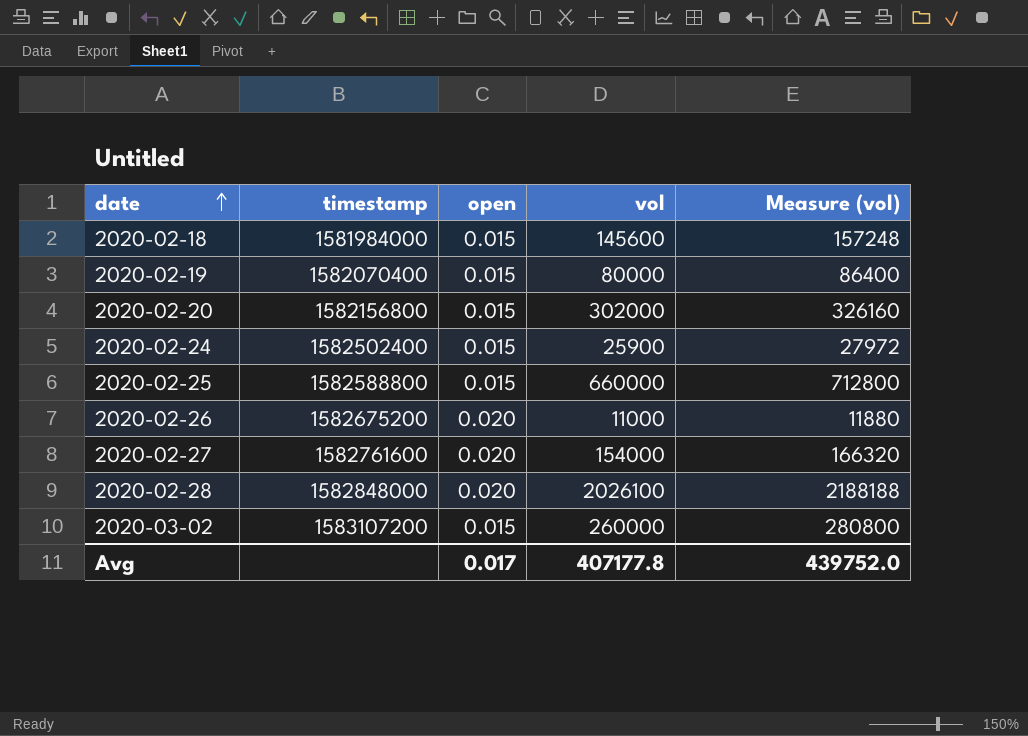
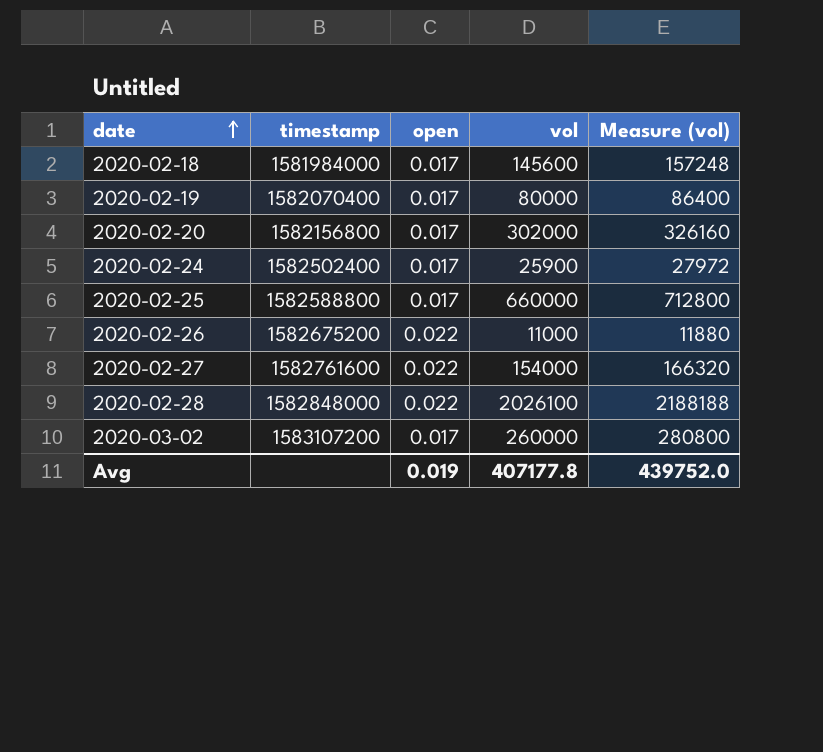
2020-02-18 | open: 0.015 -> 0.017
2020-02-19 | open: 0.015 -> 0.017
2020-02-20 | open: 0.015 -> 0.017
2020-02-24 | open: 0.015 -> 0.017
2020-02-25 | open: 0.015 -> 0.017
2020-02-26 | open: 0.020 -> 0.022
2020-02-27 | open: 0.020 -> 0.022
2020-02-28 | open: 0.020 -> 0.022
2020-03-02 | open: 0.015 -> 0.017
Avg | open: 0.017 -> 0.019

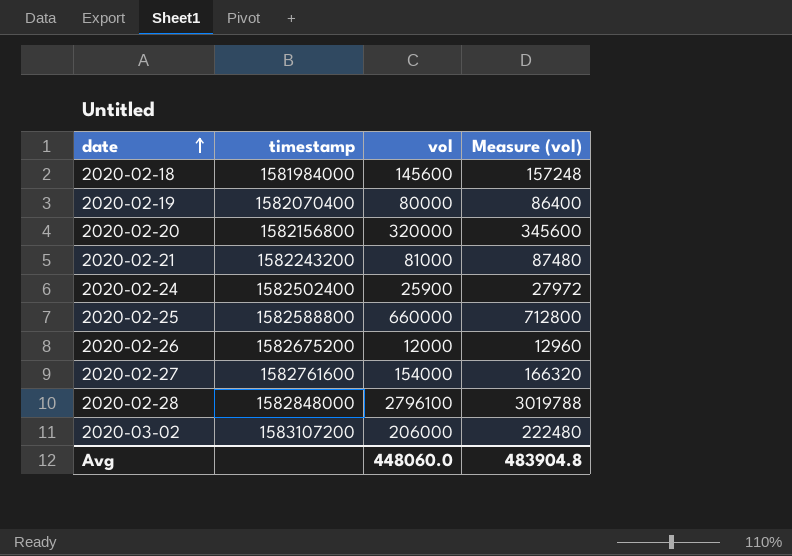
column open | position: 3 -> none
2020-02-20 | vol: 302000 -> 320000
2020-02-20 | Measure (vol): 326160 -> 345600
row 2020-02-21: none -> 1582243200 | 81000 | 87480
2020-02-26 | vol: 11000 -> 12000
2020-02-26 | Measure (vol): 11880 -> 12960
2020-02-28 | vol: 2026100 -> 2796100
2020-02-28 | Measure (vol): 2188188 -> 3019788
2020-03-02 | vol: 260000 -> 206000
2020-03-02 | Measure (vol): 280800 -> 222480
Avg | vol: 407177.8 -> 448060.0
Avg | Measure (vol): 439752.0 -> 483904.8

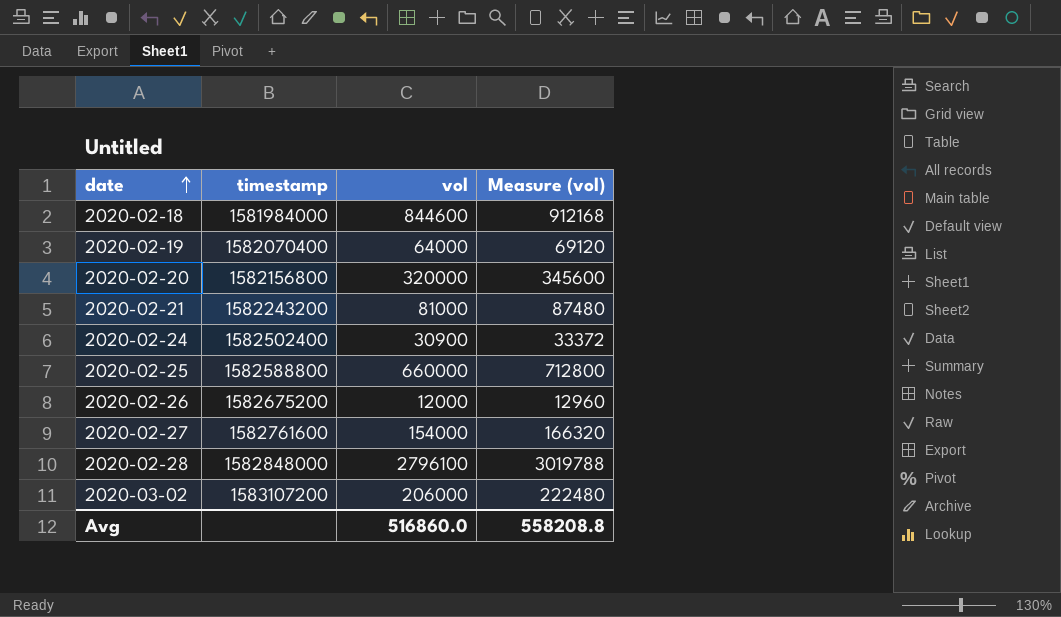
2020-02-18 | vol: 145600 -> 844600
2020-02-18 | Measure (vol): 157248 -> 912168
2020-02-19 | vol: 80000 -> 64000
2020-02-19 | Measure (vol): 86400 -> 69120
2020-02-24 | vol: 25900 -> 30900
2020-02-24 | Measure (vol): 27972 -> 33372
Avg | vol: 448060.0 -> 516860.0
Avg | Measure (vol): 483904.8 -> 558208.8

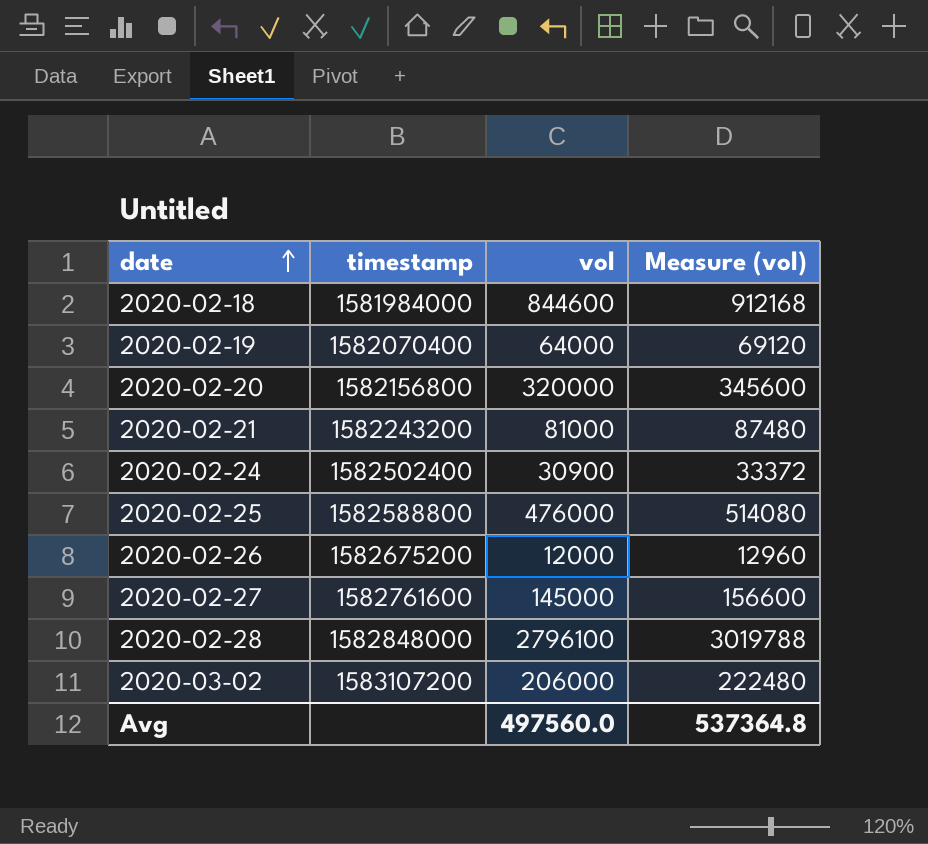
2020-02-25 | vol: 660000 -> 476000
2020-02-25 | Measure (vol): 712800 -> 514080
2020-02-27 | vol: 154000 -> 145000
2020-02-27 | Measure (vol): 166320 -> 156600
Avg | vol: 516860.0 -> 497560.0
Avg | Measure (vol): 558208.8 -> 537364.8

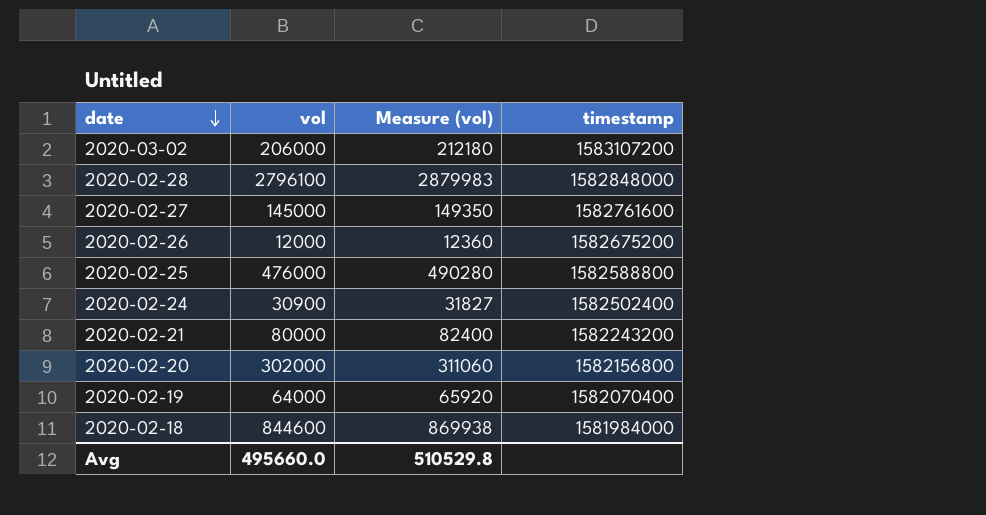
row order: date ascending -> date descending
column Measure (vol) | formula: [vol] * 1.08 -> [vol] * 1.03
column timestamp | position: 2 -> 4
2020-02-21 | vol: 81000 -> 80000
2020-02-20 | vol: 320000 -> 302000
Avg | vol: 497560.0 -> 495660.0
Avg | Measure (vol): 537364.8 -> 510529.8

